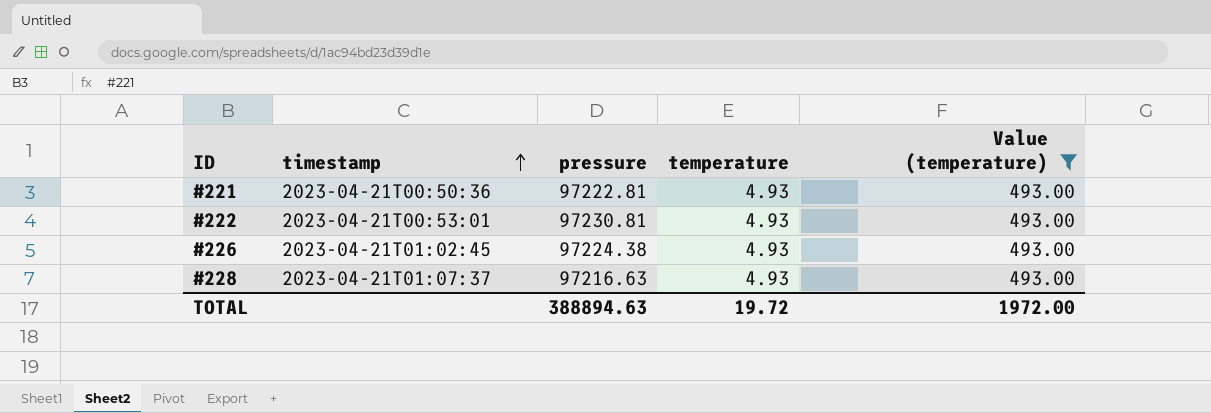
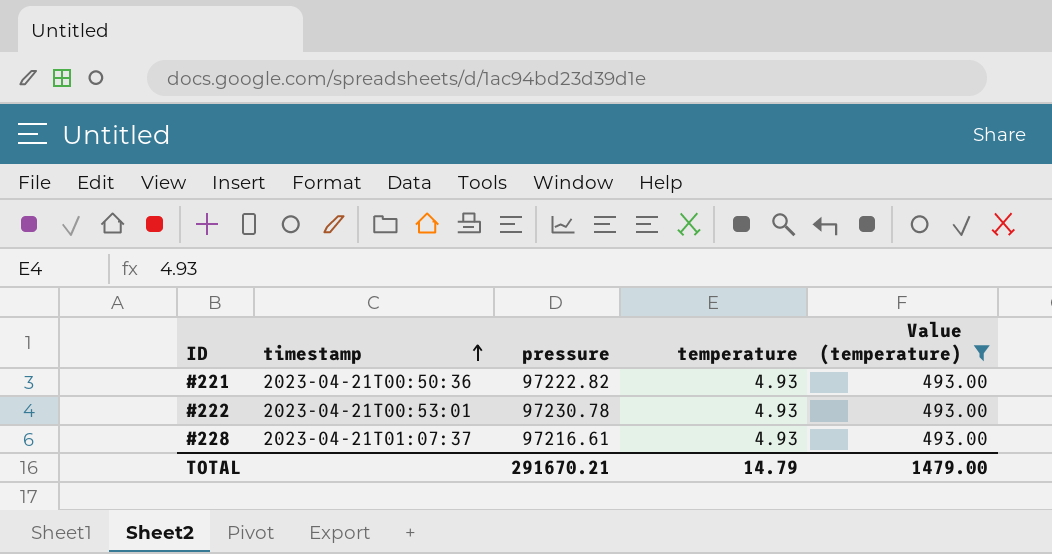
row #226: 2023-04-21T01:02:45 | 97224.38 | 4.93 | 493.00 -> none
#221 | pressure: 97222.81 -> 97222.82
#222 | pressure: 97230.81 -> 97230.78
#228 | pressure: 97216.63 -> 97216.61
TOTAL | pressure: 388894.63 -> 291670.21
TOTAL | temperature: 19.72 -> 14.79
TOTAL | Value (temperature): 1972.00 -> 1479.00

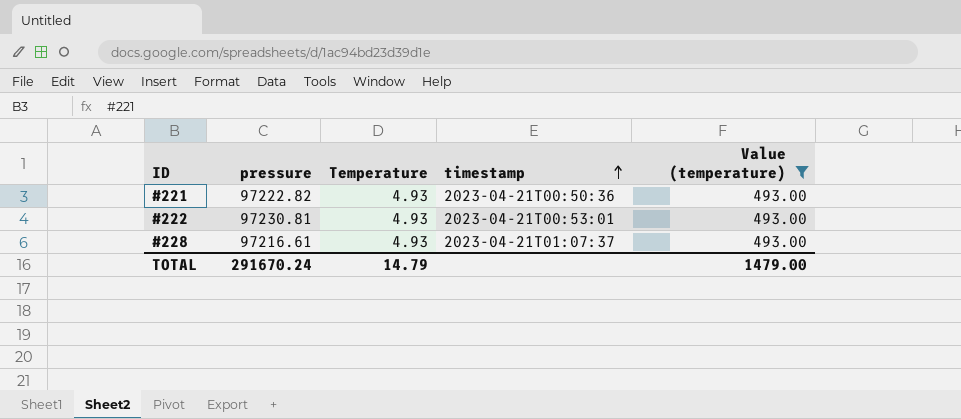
column name: temperature -> Temperature
column timestamp | position: 2 -> 4
#222 | pressure: 97230.78 -> 97230.81
TOTAL | pressure: 291670.21 -> 291670.24

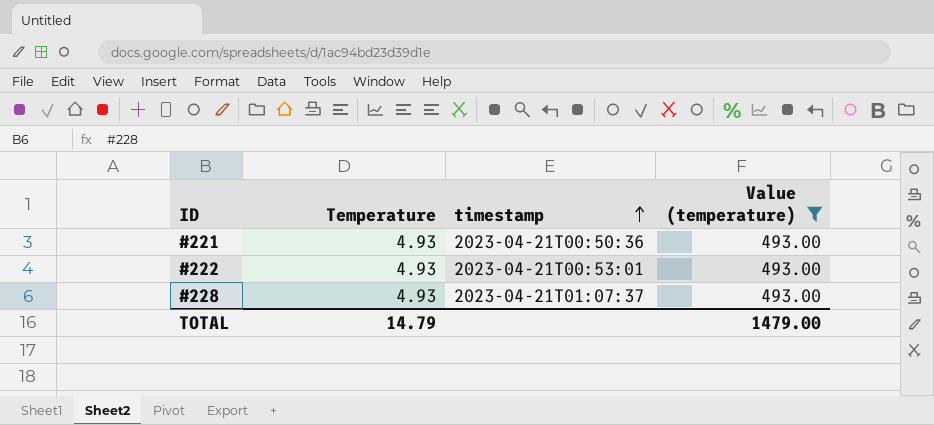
column pressure | position: 2 -> none

